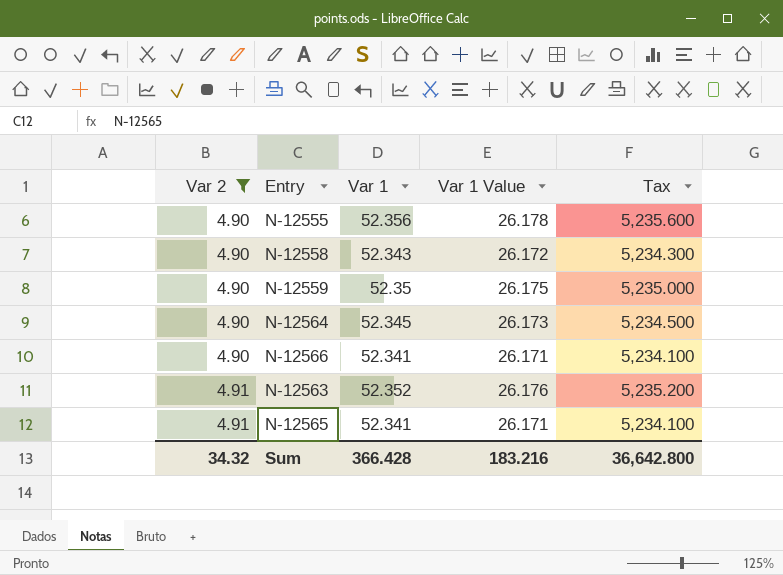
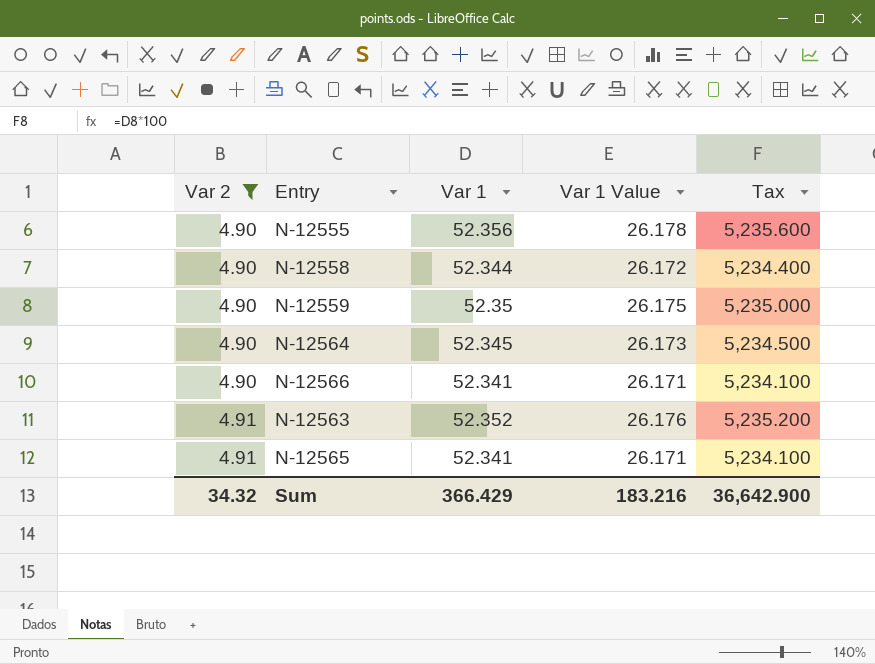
N-12558 | Var 1: 52.343 -> 52.344
N-12558 | Tax: 5,234.300 -> 5,234.400
Sum | Var 1: 366.428 -> 366.429
Sum | Tax: 36,642.800 -> 36,642.900

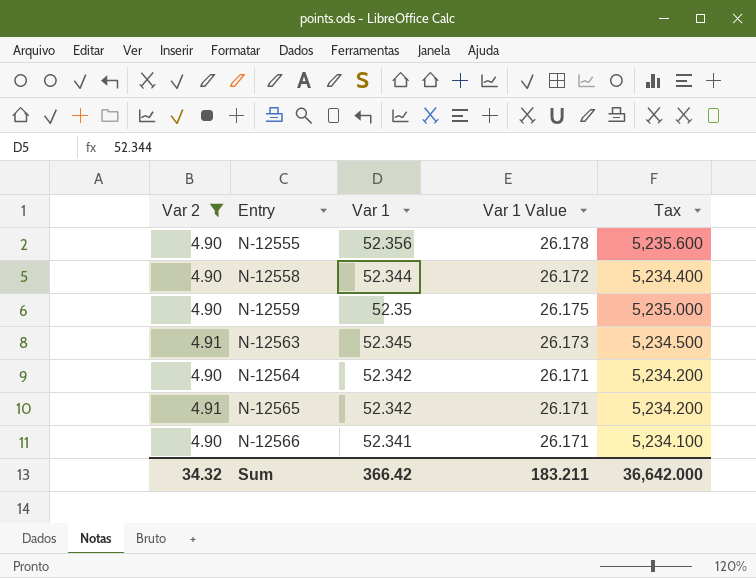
row order: Var 2 ascending -> Entry ascending
N-12563 | Var 1: 52.352 -> 52.345
N-12563 | Var 1 Value: 26.176 -> 26.173
N-12563 | Tax: 5,235.200 -> 5,234.500
N-12564 | Var 1: 52.345 -> 52.342
N-12564 | Var 1 Value: 26.173 -> 26.171
N-12564 | Tax: 5,234.500 -> 5,234.200
N-12565 | Var 1: 52.341 -> 52.342
N-12565 | Tax: 5,234.100 -> 5,234.200
Sum | Var 1: 366.429 -> 366.42
Sum | Var 1 Value: 183.216 -> 183.211
Sum | Tax: 36,642.900 -> 36,642.000

